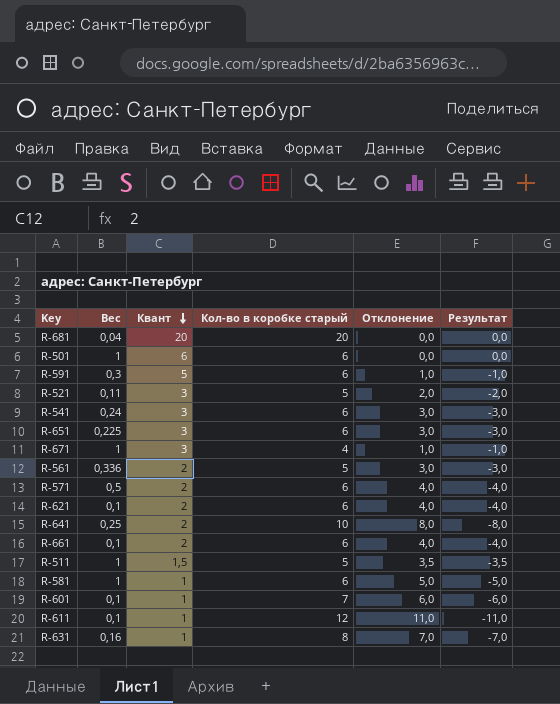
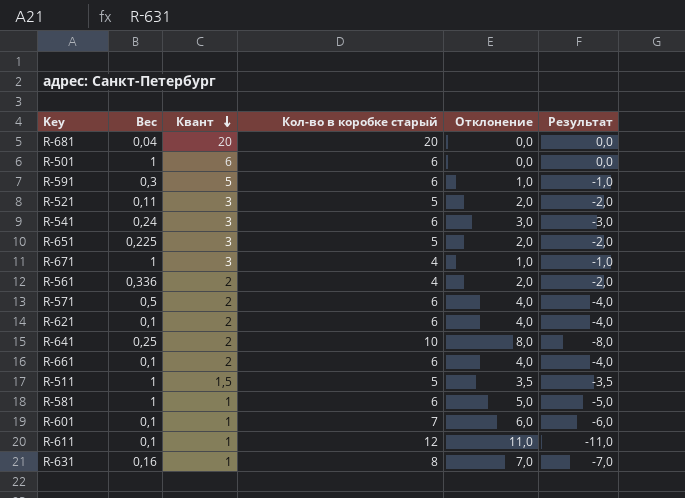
R-651 | Кол-во в коробке старый: 6 -> 5
R-651 | Отклонение: 3,0 -> 2,0
R-651 | Результат: -3,0 -> -2,0
R-561 | Кол-во в коробке старый: 5 -> 4
R-561 | Отклонение: 3,0 -> 2,0
R-561 | Результат: -3,0 -> -2,0

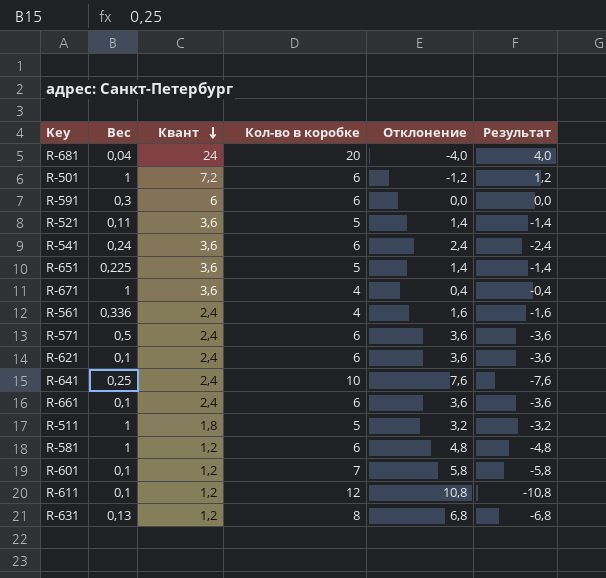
column name: Кол-во в коробке старый -> Кол-во в коробке
R-681 | Квант: 20 -> 24
R-681 | Отклонение: 0,0 -> -4,0
R-681 | Результат: 0,0 -> 4,0
R-501 | Квант: 6 -> 7,2
R-501 | Отклонение: 0,0 -> -1,2
R-501 | Результат: 0,0 -> 1,2
R-591 | Квант: 5 -> 6
R-591 | Отклонение: 1,0 -> 0,0
R-591 | Результат: -1,0 -> 0,0
R-521 | Квант: 3 -> 3,6
R-521 | Отклонение: 2,0 -> 1,4
R-521 | Результат: -2,0 -> -1,4
R-541 | Квант: 3 -> 3,6
R-541 | Отклонение: 3,0 -> 2,4
R-541 | Результат: -3,0 -> -2,4
R-651 | Квант: 3 -> 3,6
R-651 | Отклонение: 2,0 -> 1,4
R-651 | Результат: -2,0 -> -1,4
R-671 | Квант: 3 -> 3,6
R-671 | Отклонение: 1,0 -> 0,4
R-671 | Результат: -1,0 -> -0,4
R-561 | Квант: 2 -> 2,4
R-561 | Отклонение: 2,0 -> 1,6
R-561 | Результат: -2,0 -> -1,6
R-571 | Квант: 2 -> 2,4
R-571 | Отклонение: 4,0 -> 3,6
R-571 | Результат: -4,0 -> -3,6
R-621 | Квант: 2 -> 2,4
R-621 | Отклонение: 4,0 -> 3,6
R-621 | Результат: -4,0 -> -3,6
R-641 | Квант: 2 -> 2,4
R-641 | Отклонение: 8,0 -> 7,6
R-641 | Результат: -8,0 -> -7,6
R-661 | Квант: 2 -> 2,4
R-661 | Отклонение: 4,0 -> 3,6
R-661 | Результат: -4,0 -> -3,6
R-511 | Квант: 1,5 -> 1,8
R-511 | Отклонение: 3,5 -> 3,2
R-511 | Результат: -3,5 -> -3,2
R-581 | Квант: 1 -> 1,2
R-581 | Отклонение: 5,0 -> 4,8
R-581 | Результат: -5,0 -> -4,8
R-601 | Квант: 1 -> 1,2
R-601 | Отклонение: 6,0 -> 5,8
R-601 | Результат: -6,0 -> -5,8
R-611 | Квант: 1 -> 1,2
R-611 | Отклонение: 11,0 -> 10,8
R-611 | Результат: -11,0 -> -10,8
R-631 | Вес: 0,16 -> 0,13
R-631 | Квант: 1 -> 1,2
R-631 | Отклонение: 7,0 -> 6,8
R-631 | Результат: -7,0 -> -6,8

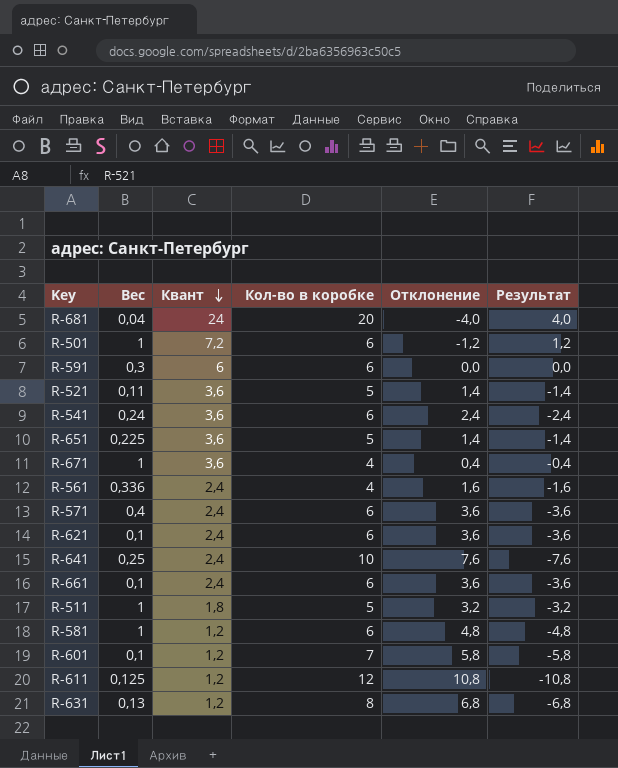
R-571 | Вес: 0,5 -> 0,4
R-611 | Вес: 0,1 -> 0,125

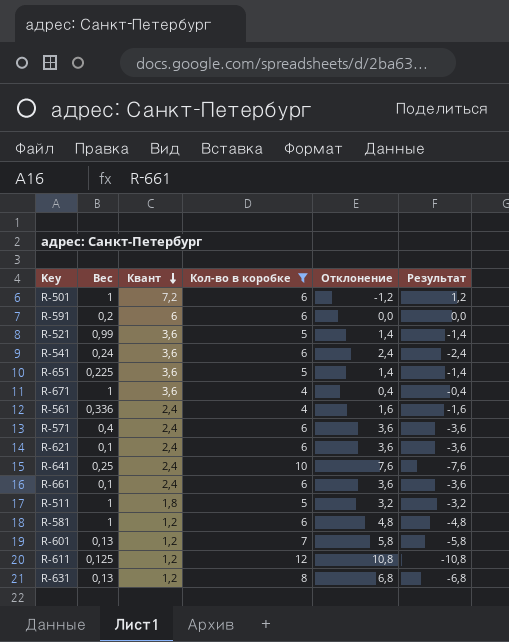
filter: none -> Кол-во в коробке != 20
R-591 | Вес: 0,3 -> 0,2
R-521 | Вес: 0,11 -> 0,99
R-601 | Вес: 0,1 -> 0,13

